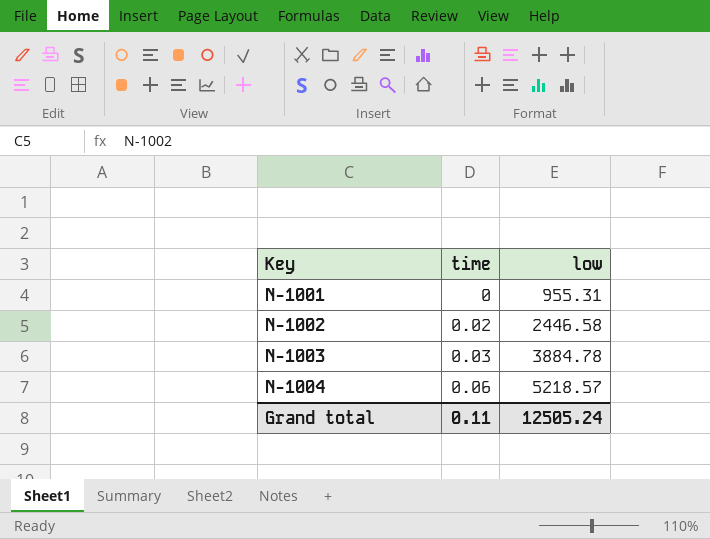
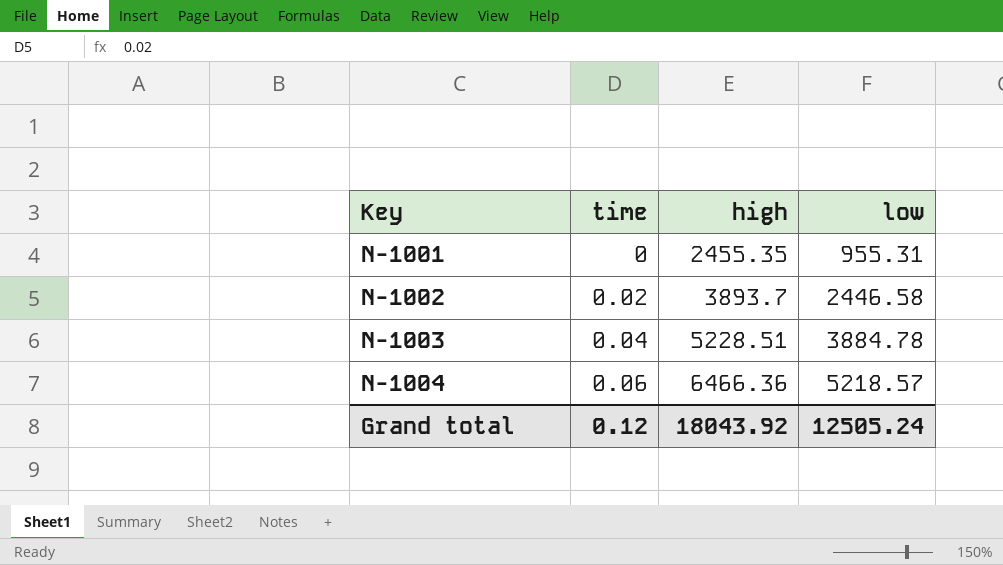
column high | position: none -> 3
N-1003 | time: 0.03 -> 0.04
Grand total | time: 0.11 -> 0.12

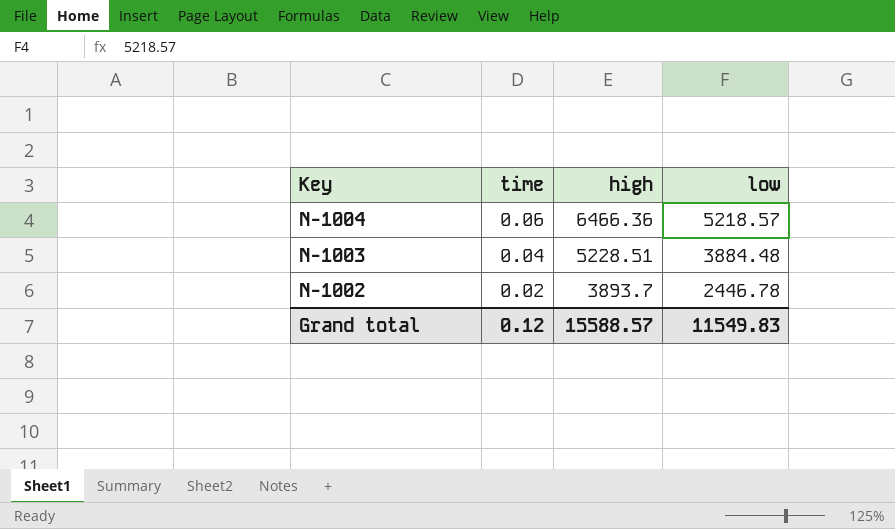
row order: Key ascending -> Key descending
row N-1001: 0 | 2455.35 | 955.31 -> none
N-1003 | low: 3884.78 -> 3884.48
N-1002 | low: 2446.58 -> 2446.78
Grand total | high: 18043.92 -> 15588.57
Grand total | low: 12505.24 -> 11549.83

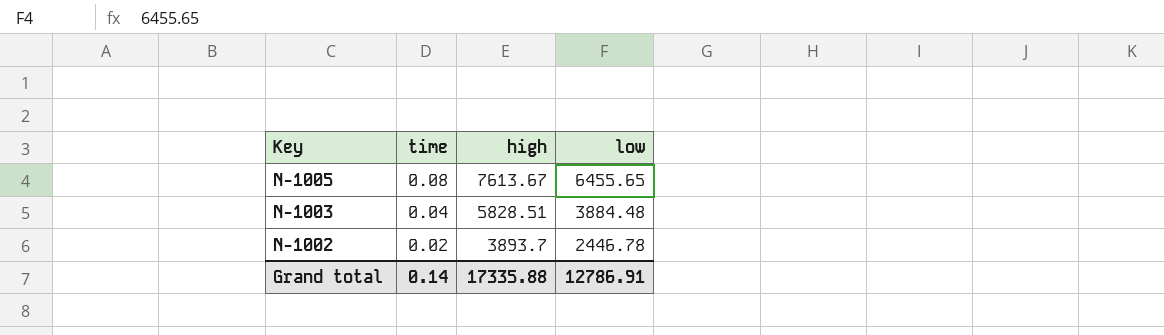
row N-1004: 0.06 | 6466.36 | 5218.57 -> none
row N-1005: none -> 0.08 | 7613.67 | 6455.65
N-1003 | high: 5228.51 -> 5828.51
Grand total | time: 0.12 -> 0.14
Grand total | high: 15588.57 -> 17335.88
Grand total | low: 11549.83 -> 12786.91

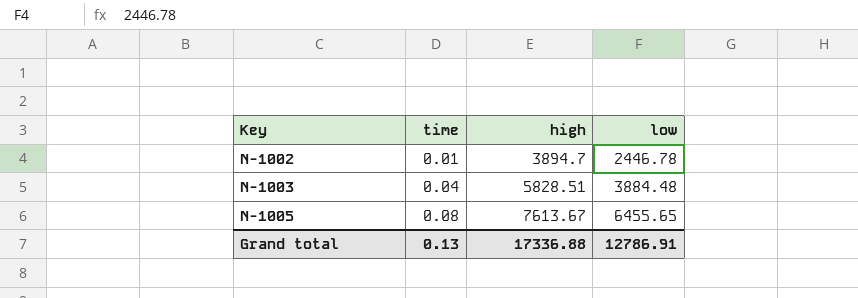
row order: Key descending -> Key ascending
N-1002 | time: 0.02 -> 0.01
N-1002 | high: 3893.7 -> 3894.7
Grand total | time: 0.14 -> 0.13
Grand total | high: 17335.88 -> 17336.88

